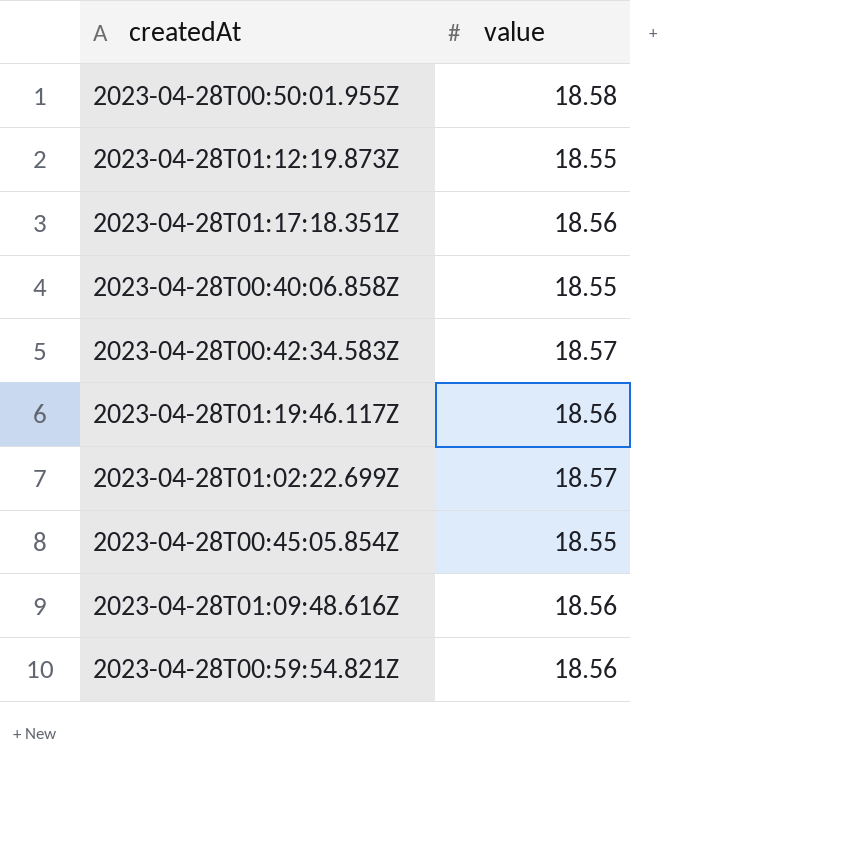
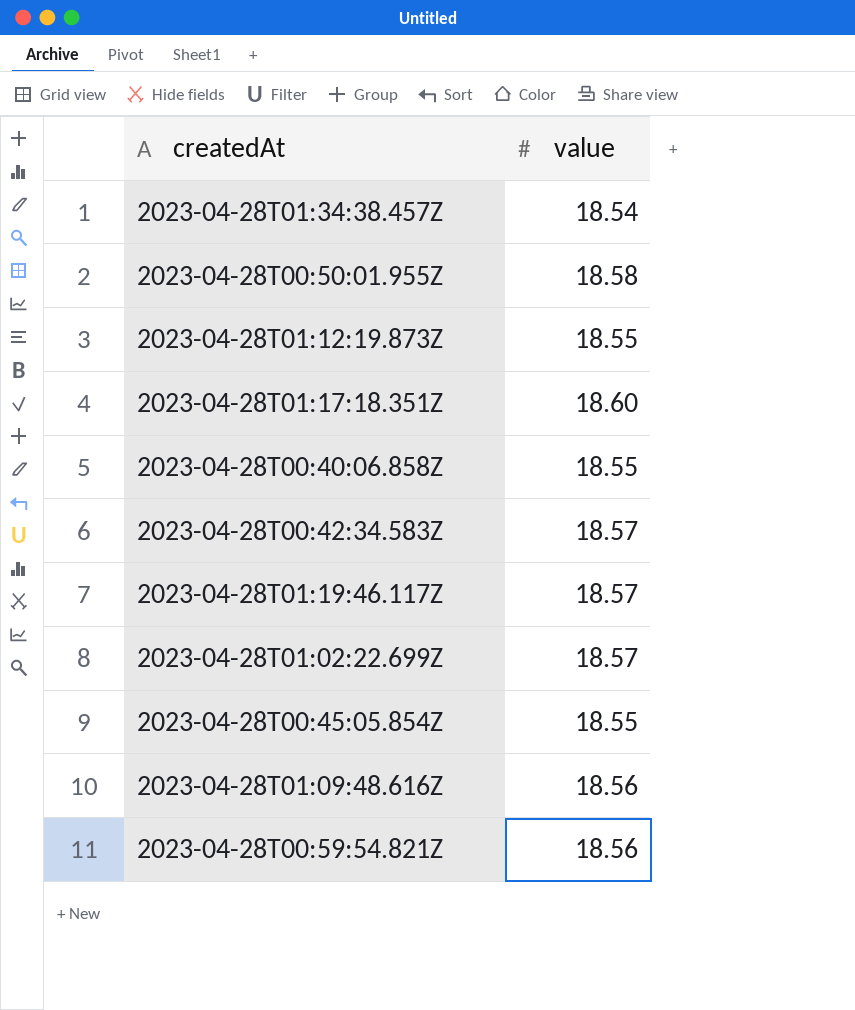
row 2023-04-28T01:34:38.457Z: none -> 18.54
2023-04-28T01:17:18.351Z | value: 18.56 -> 18.60
2023-04-28T01:19:46.117Z | value: 18.56 -> 18.57

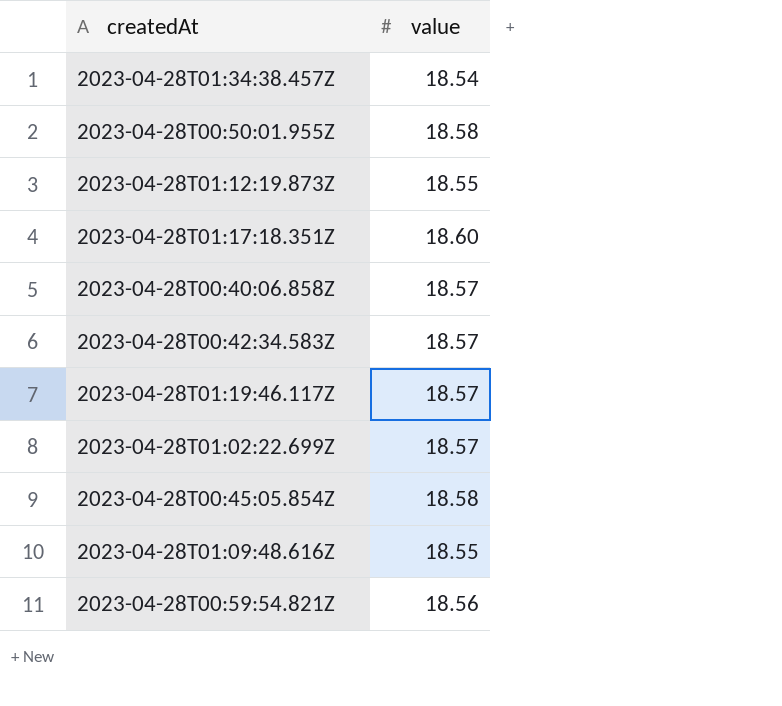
2023-04-28T00:40:06.858Z | value: 18.55 -> 18.57
2023-04-28T00:45:05.854Z | value: 18.55 -> 18.58
2023-04-28T01:09:48.616Z | value: 18.56 -> 18.55

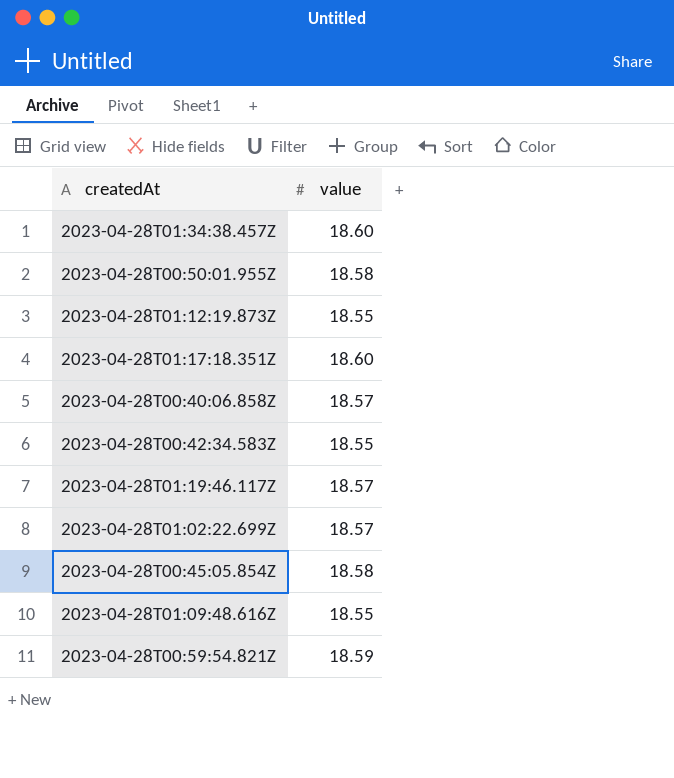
2023-04-28T01:34:38.457Z | value: 18.54 -> 18.60
2023-04-28T00:42:34.583Z | value: 18.57 -> 18.55
2023-04-28T00:59:54.821Z | value: 18.56 -> 18.59

